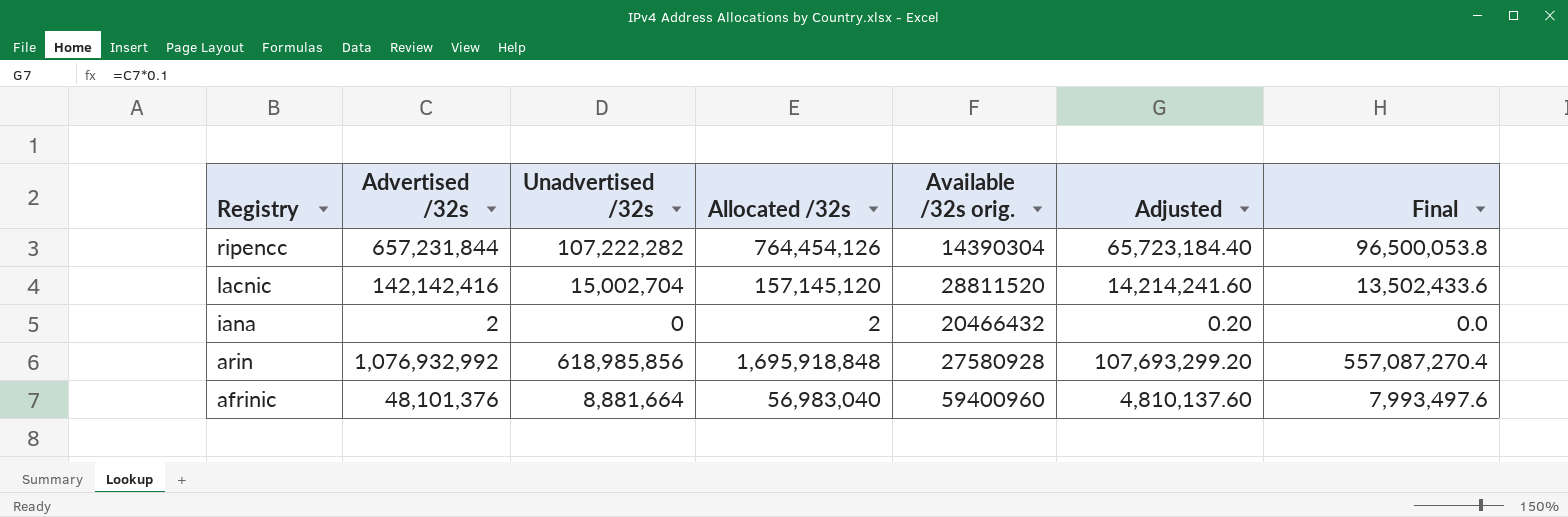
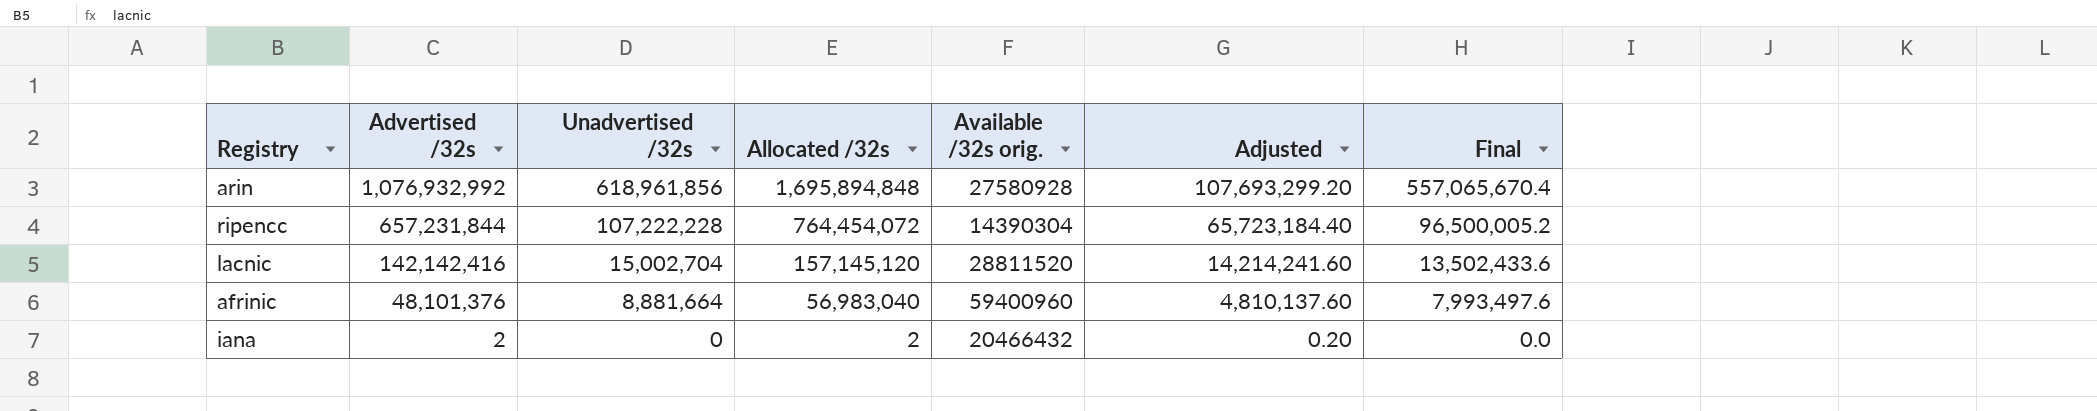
row order: Registry descending -> Advertised /32s descending
arin | Unadvertised /32s: 618,985,856 -> 618,961,856
arin | Allocated /32s: 1,695,918,848 -> 1,695,894,848
arin | Final: 557,087,270.4 -> 557,065,670.4
ripencc | Unadvertised /32s: 107,222,282 -> 107,222,228
ripencc | Allocated /32s: 764,454,126 -> 764,454,072
ripencc | Final: 96,500,053.8 -> 96,500,005.2

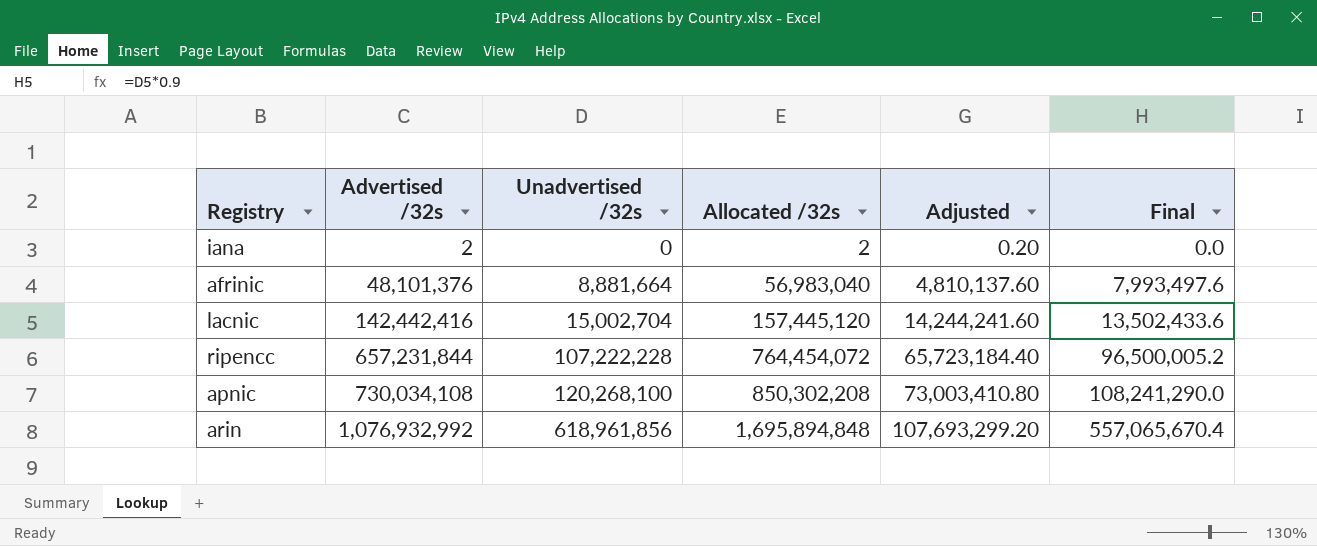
row order: Advertised /32s descending -> Advertised /32s ascending
column Available /32s orig. | position: 5 -> none
lacnic | Advertised /32s: 142,142,416 -> 142,442,416
lacnic | Allocated /32s: 157,145,120 -> 157,445,120
lacnic | Adjusted: 14,214,241.60 -> 14,244,241.60
row apnic: none -> 730,034,108 | 120,268,100 | 850,302,208 | 73,003,410.80 | 108,241,290.0

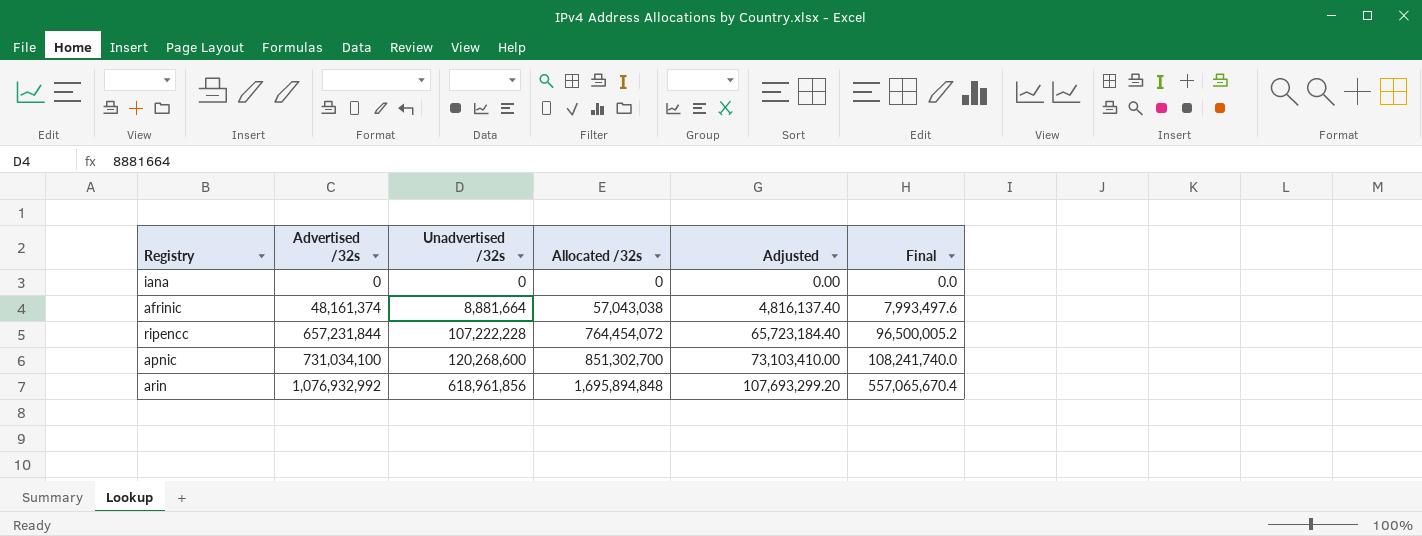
row lacnic: 142,442,416 | 15,002,704 | 157,445,120 | 14,244,241.60 | 13,502,433.6 -> none
iana | Advertised /32s: 2 -> 0
iana | Allocated /32s: 2 -> 0
iana | Adjusted: 0.20 -> 0.00
afrinic | Advertised /32s: 48,101,376 -> 48,161,374
afrinic | Allocated /32s: 56,983,040 -> 57,043,038
afrinic | Adjusted: 4,810,137.60 -> 4,816,137.40
apnic | Advertised /32s: 730,034,108 -> 731,034,100
apnic | Unadvertised /32s: 120,268,100 -> 120,268,600
apnic | Allocated /32s: 850,302,208 -> 851,302,700
apnic | Adjusted: 73,003,410.80 -> 73,103,410.00
apnic | Final: 108,241,290.0 -> 108,241,740.0

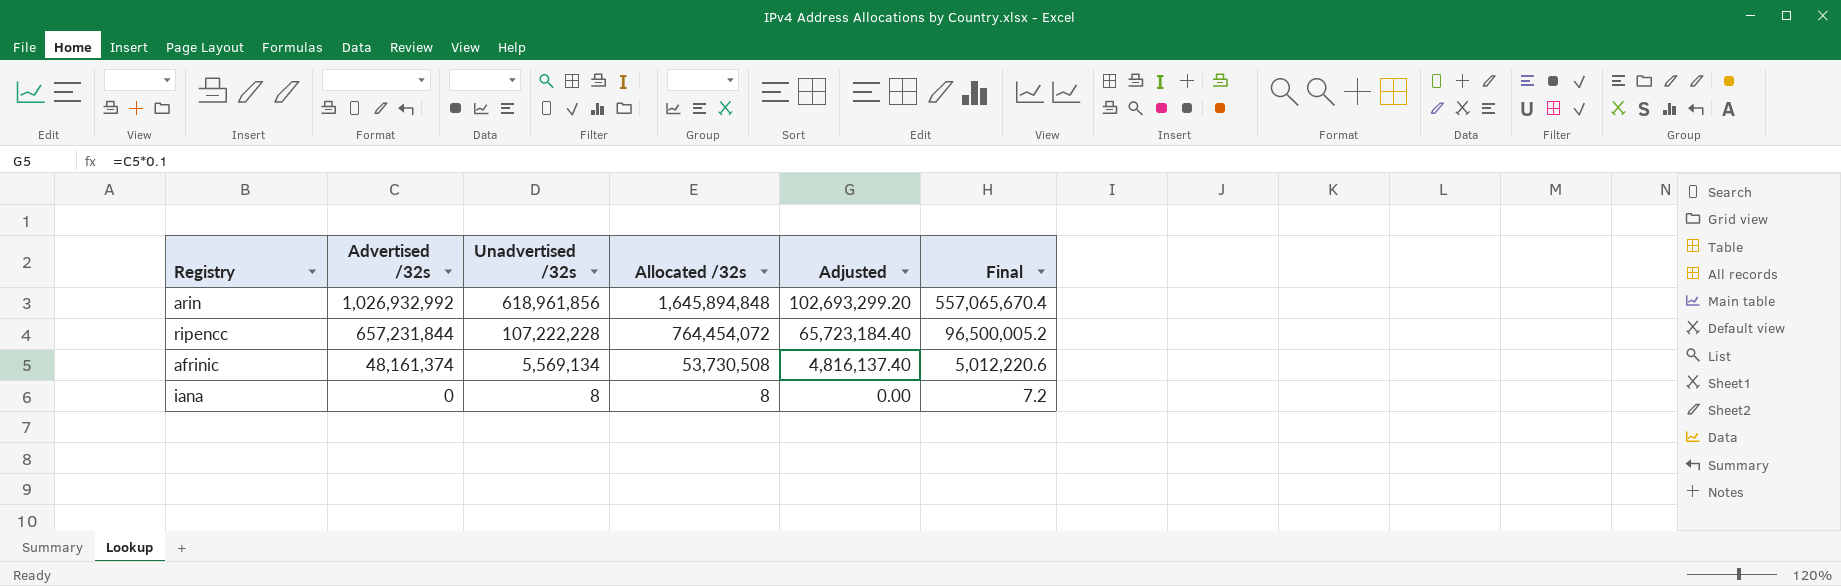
row order: Advertised /32s ascending -> Advertised /32s descending
row apnic: 731,034,100 | 120,268,600 | 851,302,700 | 73,103,410.00 | 108,241,740.0 -> none
arin | Advertised /32s: 1,076,932,992 -> 1,026,932,992
arin | Allocated /32s: 1,695,894,848 -> 1,645,894,848
arin | Adjusted: 107,693,299.20 -> 102,693,299.20
afrinic | Unadvertised /32s: 8,881,664 -> 5,569,134
afrinic | Allocated /32s: 57,043,038 -> 53,730,508
afrinic | Final: 7,993,497.6 -> 5,012,220.6
iana | Unadvertised /32s: 0 -> 8
iana | Allocated /32s: 0 -> 8
iana | Final: 0.0 -> 7.2

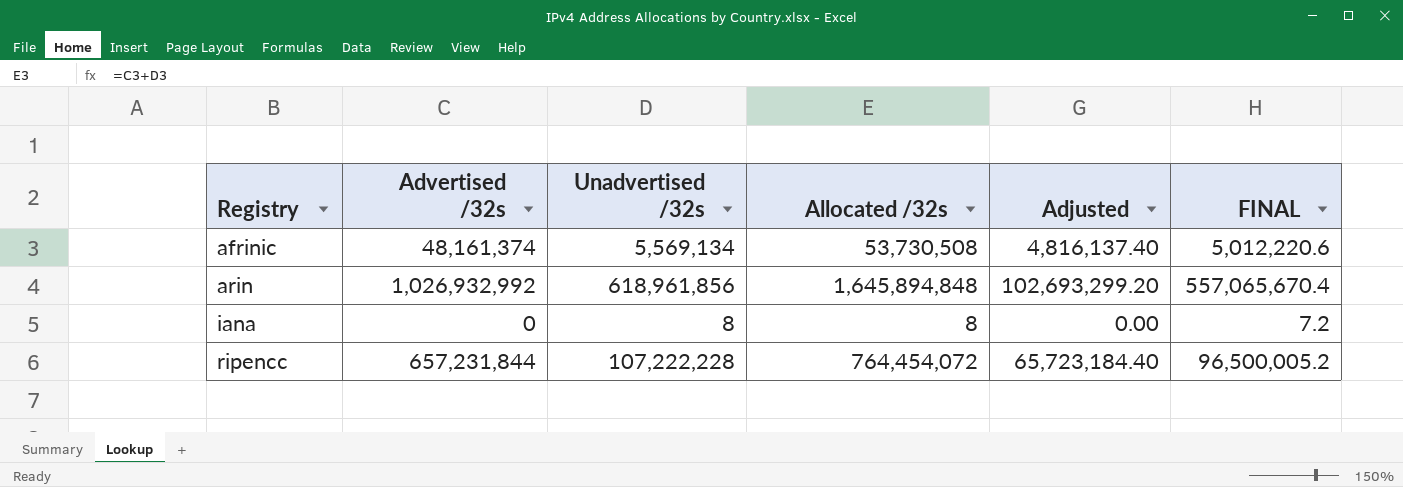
row order: Advertised /32s descending -> Registry ascending
column name: Final -> FINAL

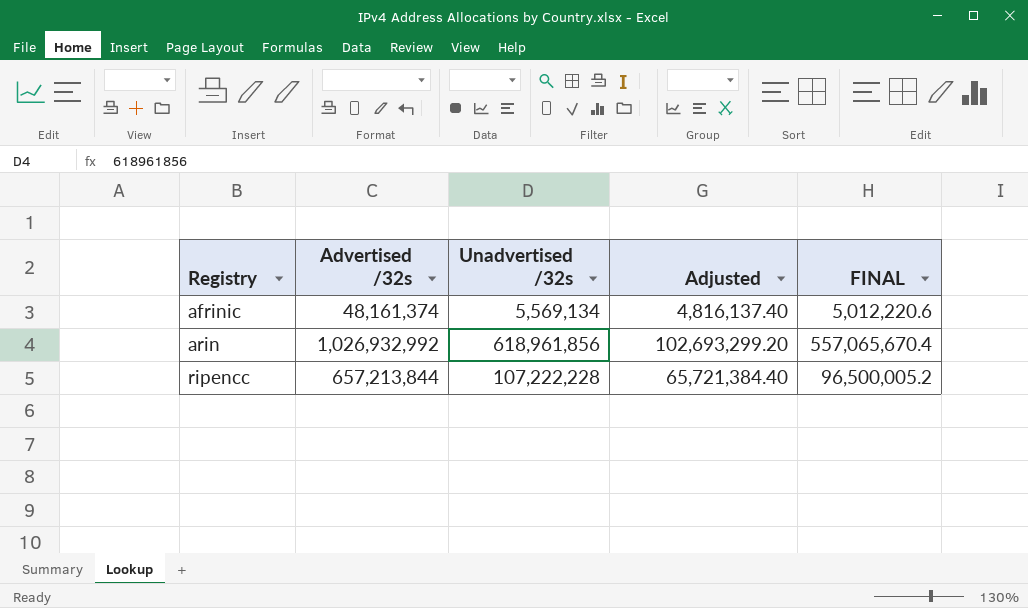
column Allocated /32s | formula: [Advertised /32s] + [Unadvertised /32s] -> none
row iana: 0 | 8 | 8 | 0.00 | 7.2 -> none
ripencc | Advertised /32s: 657,231,844 -> 657,213,844
ripencc | Adjusted: 65,723,184.40 -> 65,721,384.40

